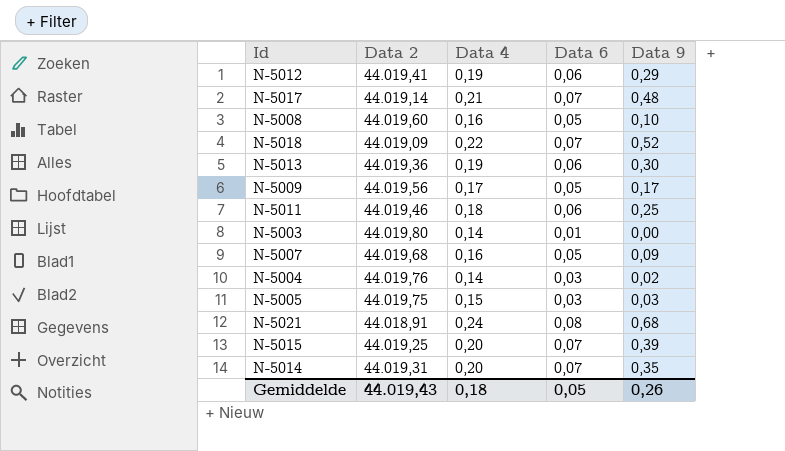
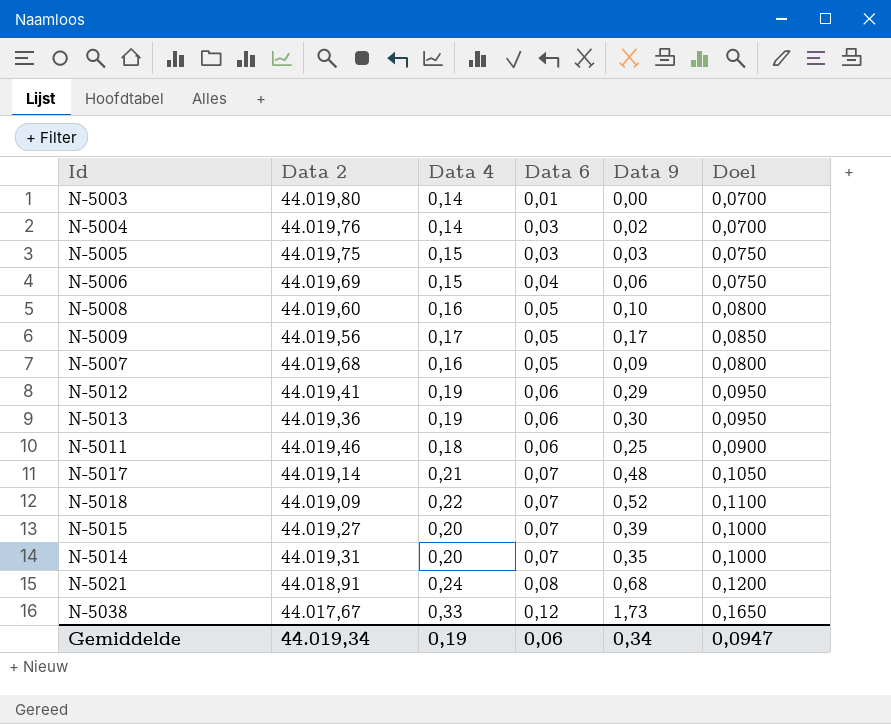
row order: none -> Data 6 ascending
column Doel | formula: none -> [Data 4] * 0,5
row N-5006: none -> 44.019,69 | 0,15 | 0,04 | 0,06 | 0,0750
N-5015 | Data 2: 44.019,25 -> 44.019,27
row N-5038: none -> 44.017,67 | 0,33 | 0,12 | 1,73 | 0,1650
Gemiddelde | Data 2: 44.019,43 -> 44.019,34
Gemiddelde | Data 4: 0,18 -> 0,19
Gemiddelde | Data 6: 0,05 -> 0,06
Gemiddelde | Data 9: 0,26 -> 0,34

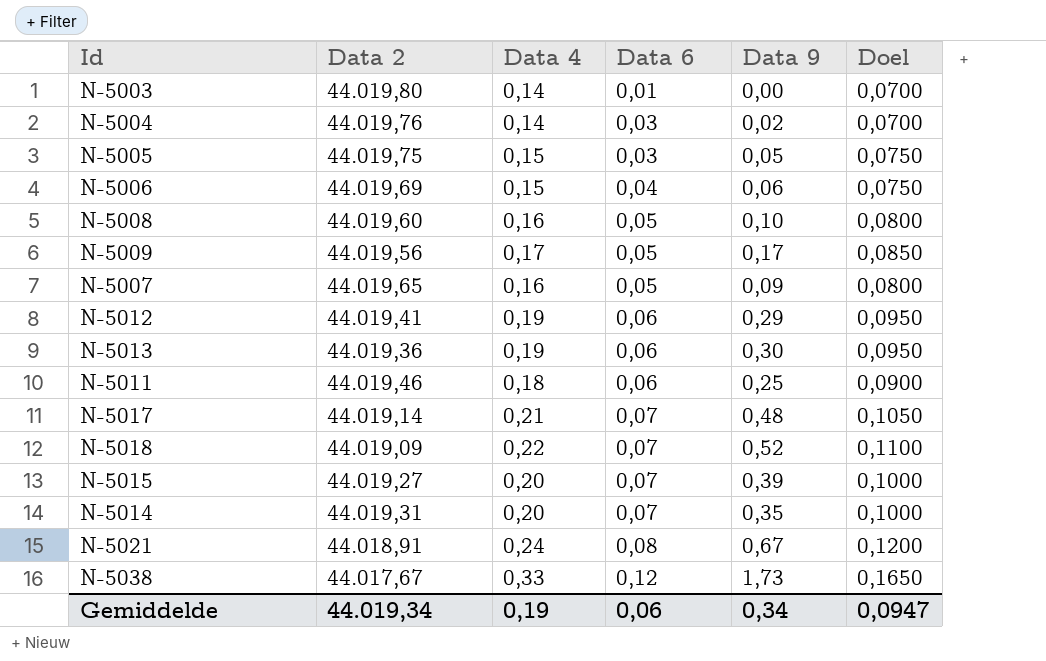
N-5005 | Data 9: 0,03 -> 0,05
N-5007 | Data 2: 44.019,68 -> 44.019,65
N-5021 | Data 9: 0,68 -> 0,67

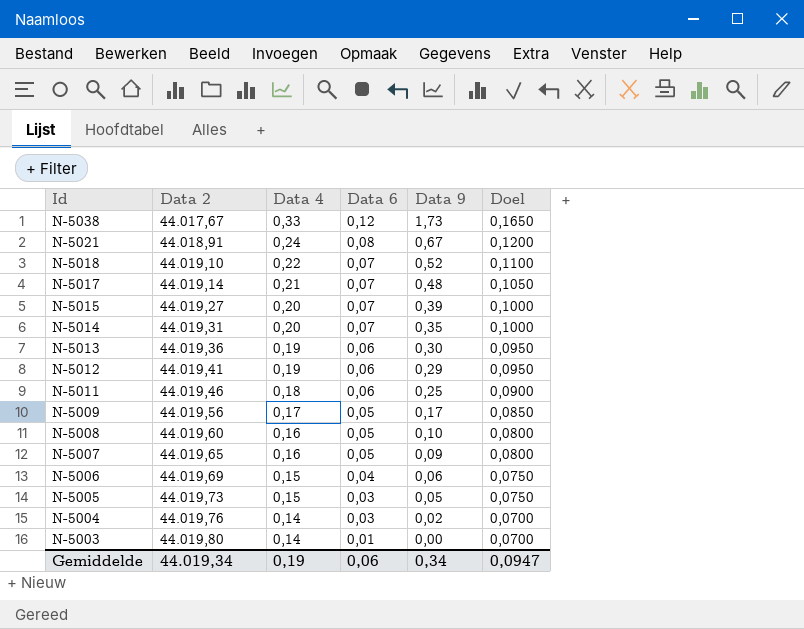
row order: Data 6 ascending -> Id descending
N-5018 | Data 2: 44.019,09 -> 44.019,10
N-5005 | Data 2: 44.019,75 -> 44.019,73

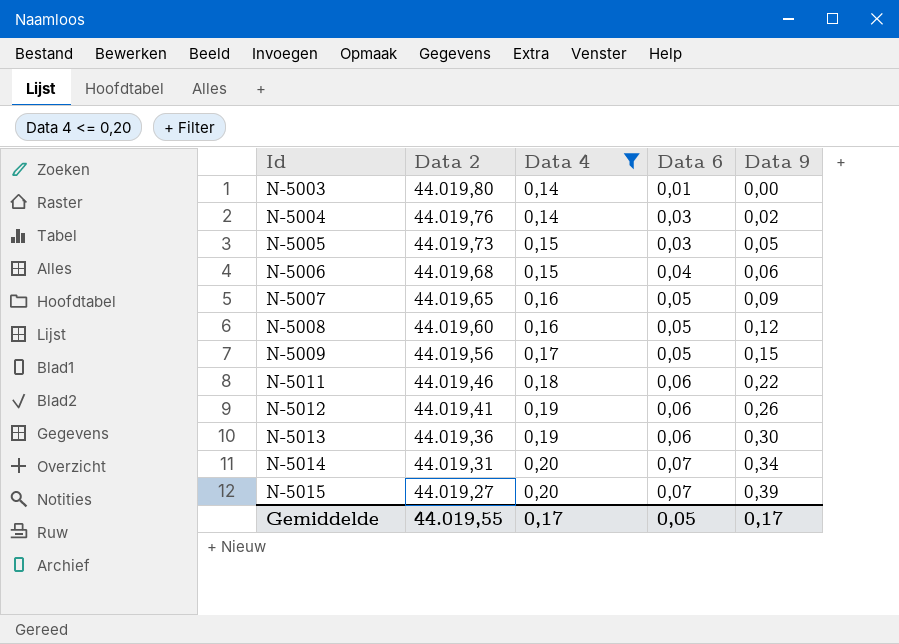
filter: none -> Data 4 <= 0,20
row order: Id descending -> Id ascending
column Doel | formula: [Data 4] * 0,5 -> none
N-5006 | Data 2: 44.019,69 -> 44.019,68
N-5008 | Data 9: 0,10 -> 0,12
N-5009 | Data 9: 0,17 -> 0,15
N-5011 | Data 9: 0,25 -> 0,22
N-5012 | Data 9: 0,29 -> 0,26
N-5014 | Data 9: 0,35 -> 0,34
Gemiddelde | Data 2: 44.019,34 -> 44.019,55
Gemiddelde | Data 4: 0,19 -> 0,17
Gemiddelde | Data 6: 0,06 -> 0,05
Gemiddelde | Data 9: 0,34 -> 0,17

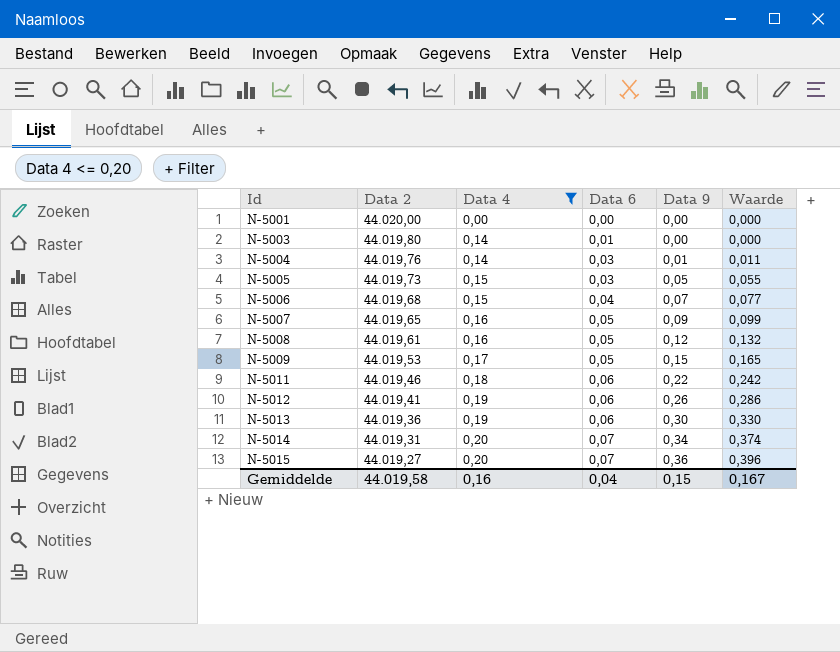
column Waarde | formula: none -> [Data 9] * 1,1
row N-5001: none -> 44.020,00 | 0,00 | 0,00 | 0,00 | 0,000
N-5004 | Data 9: 0,02 -> 0,01
N-5006 | Data 9: 0,06 -> 0,07
N-5008 | Data 2: 44.019,60 -> 44.019,61
N-5009 | Data 2: 44.019,56 -> 44.019,53
N-5015 | Data 9: 0,39 -> 0,36
Gemiddelde | Data 2: 44.019,55 -> 44.019,58
Gemiddelde | Data 4: 0,17 -> 0,16
Gemiddelde | Data 6: 0,05 -> 0,04
Gemiddelde | Data 9: 0,17 -> 0,15

